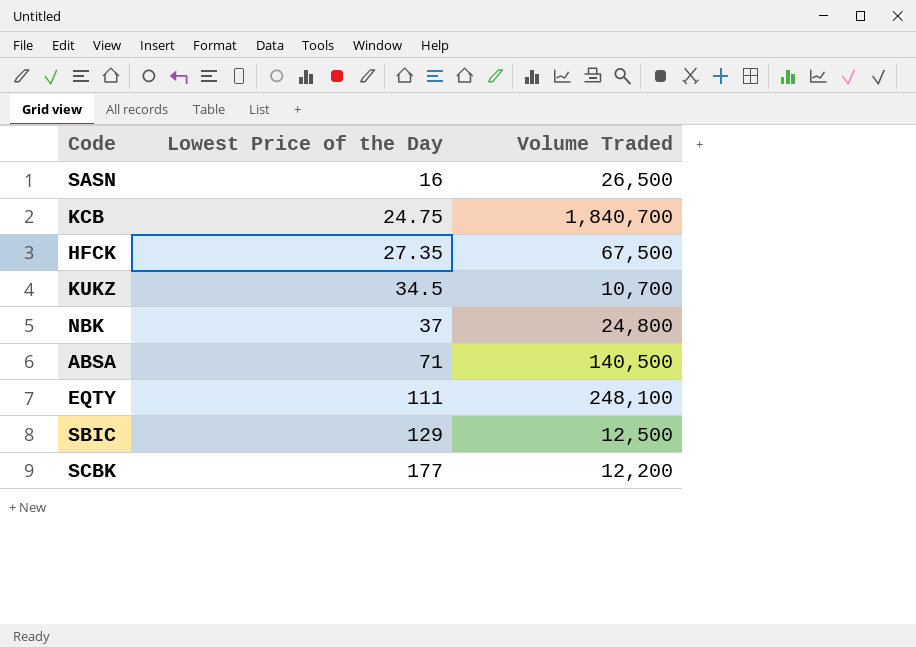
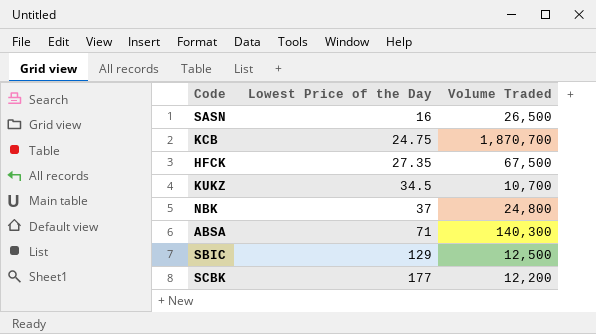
row EQTY: 111 | 248,100 -> none
KCB | Volume Traded: 1,840,700 -> 1,870,700
ABSA | Volume Traded: 140,500 -> 140,300

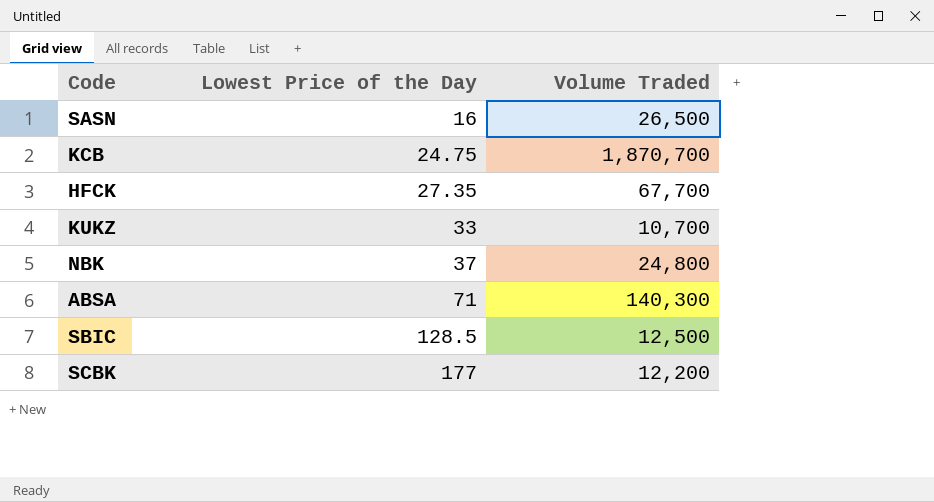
HFCK | Volume Traded: 67,500 -> 67,700
KUKZ | Lowest Price of the Day: 34.5 -> 33
SBIC | Lowest Price of the Day: 129 -> 128.5

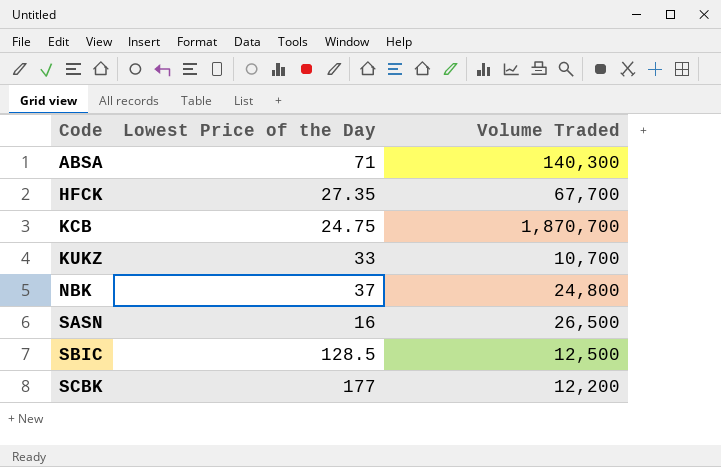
row order: Lowest Price of the Day ascending -> Code ascending

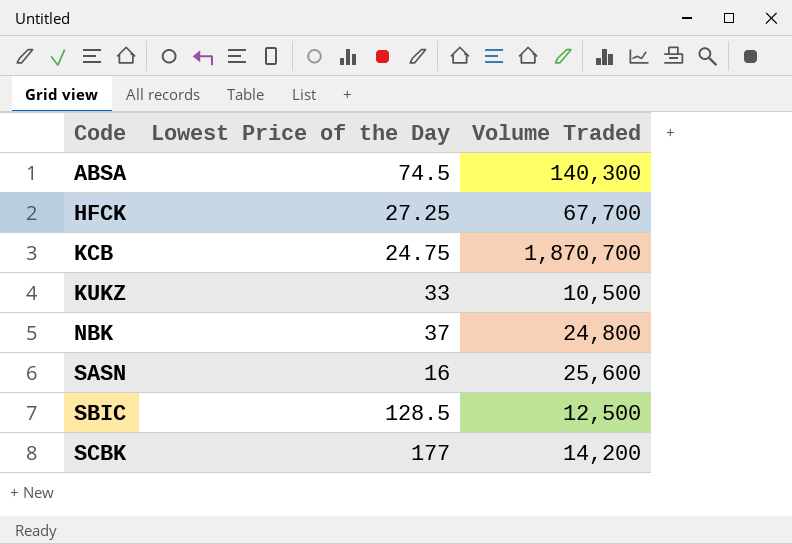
ABSA | Lowest Price of the Day: 71 -> 74.5
HFCK | Lowest Price of the Day: 27.35 -> 27.25
KUKZ | Volume Traded: 10,700 -> 10,500
SASN | Volume Traded: 26,500 -> 25,600
SCBK | Volume Traded: 12,200 -> 14,200

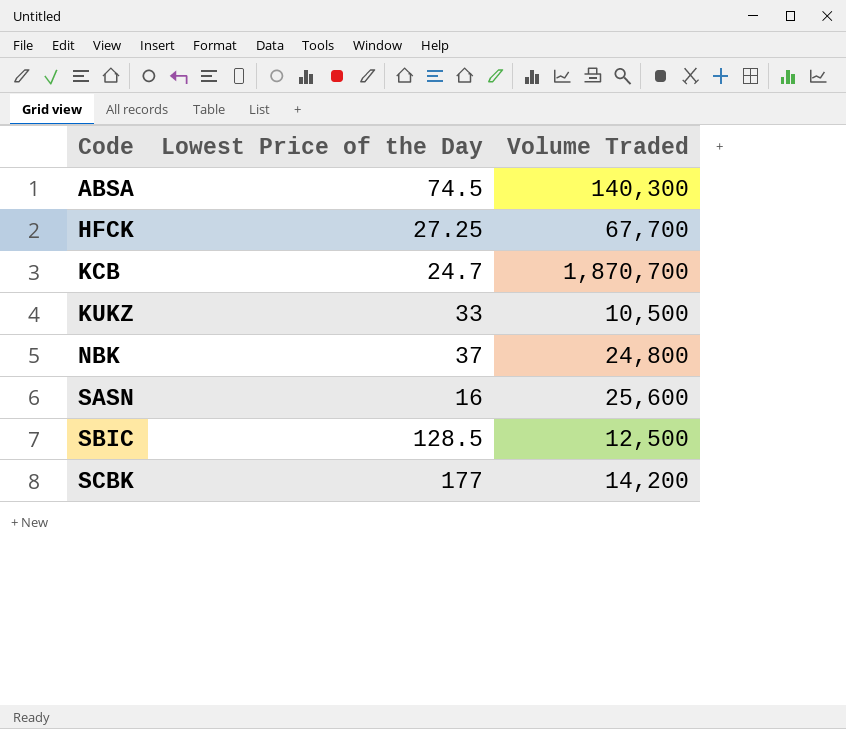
KCB | Lowest Price of the Day: 24.75 -> 24.7

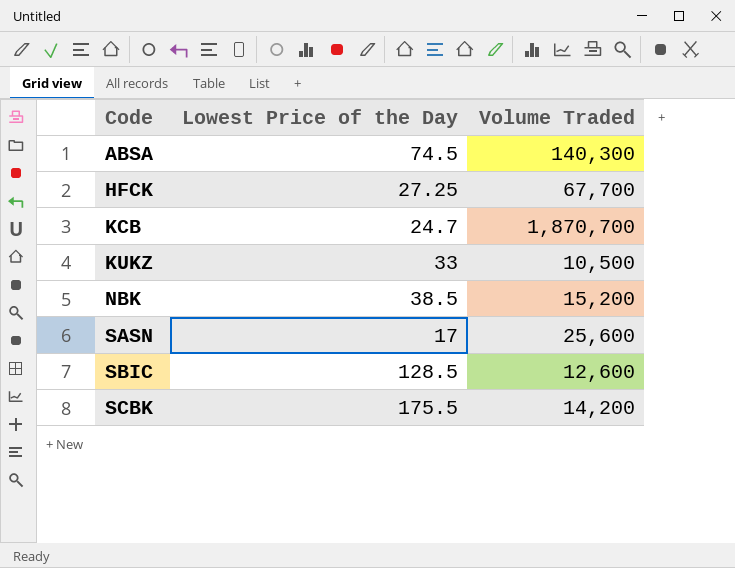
NBK | Lowest Price of the Day: 37 -> 38.5
NBK | Volume Traded: 24,800 -> 15,200
SASN | Lowest Price of the Day: 16 -> 17
SBIC | Volume Traded: 12,500 -> 12,600
SCBK | Lowest Price of the Day: 177 -> 175.5

